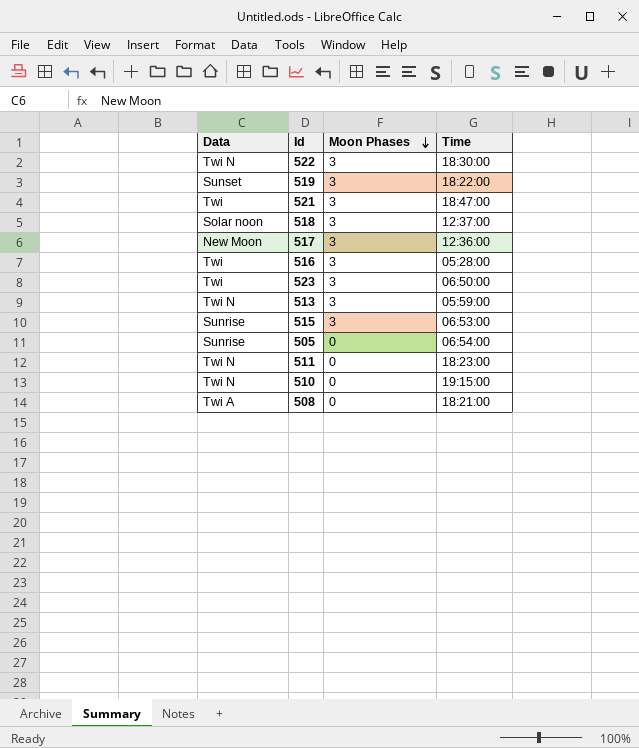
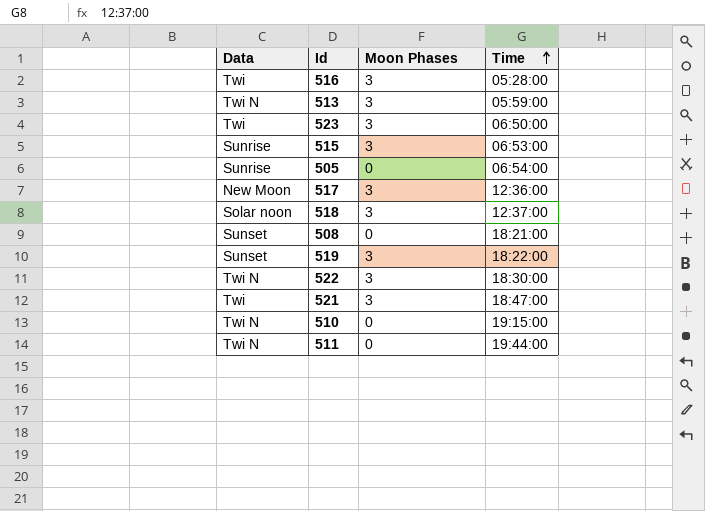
row order: Moon Phases descending -> Time ascending
508 | Data: Twi A -> Sunset
511 | Time: 18:23:00 -> 19:44:00

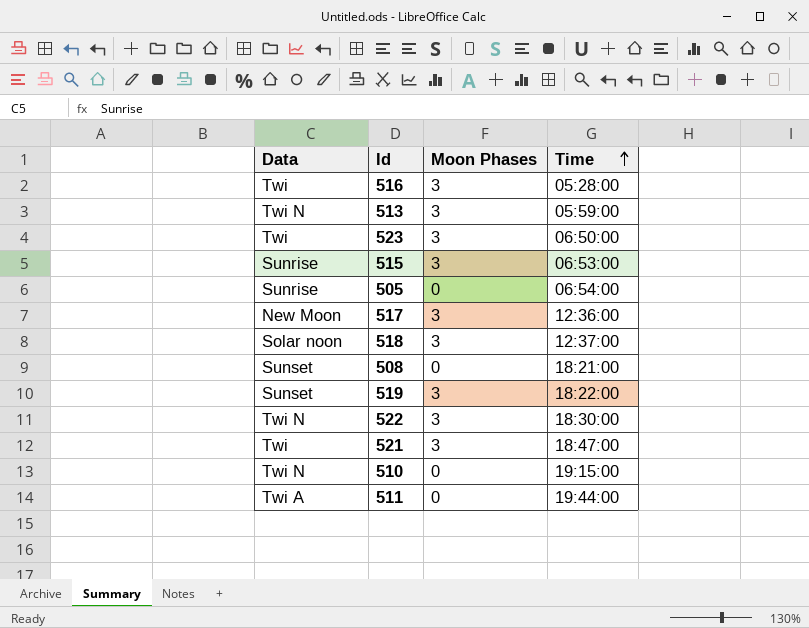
511 | Data: Twi N -> Twi A

